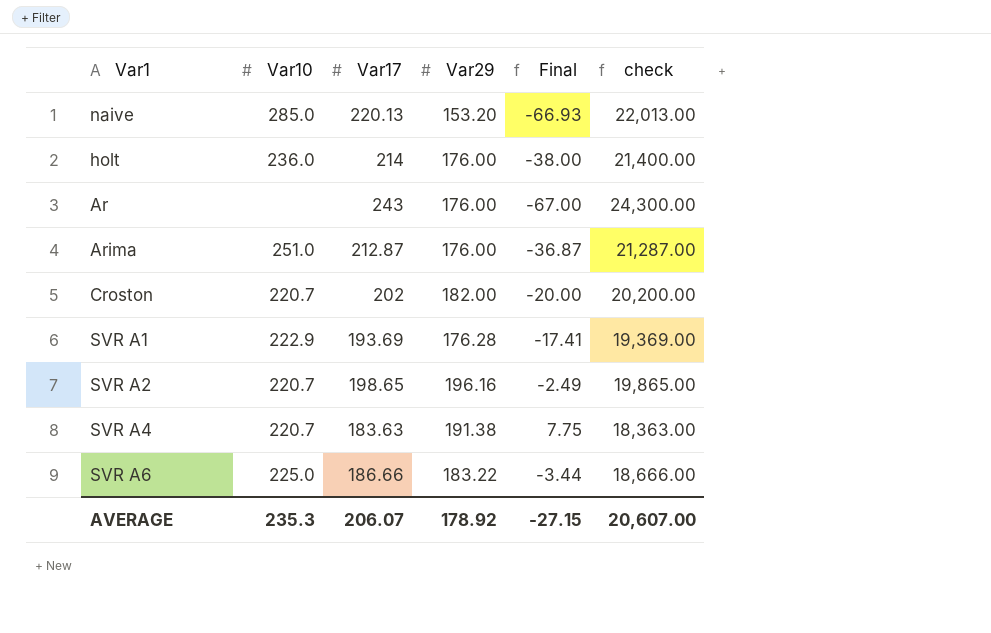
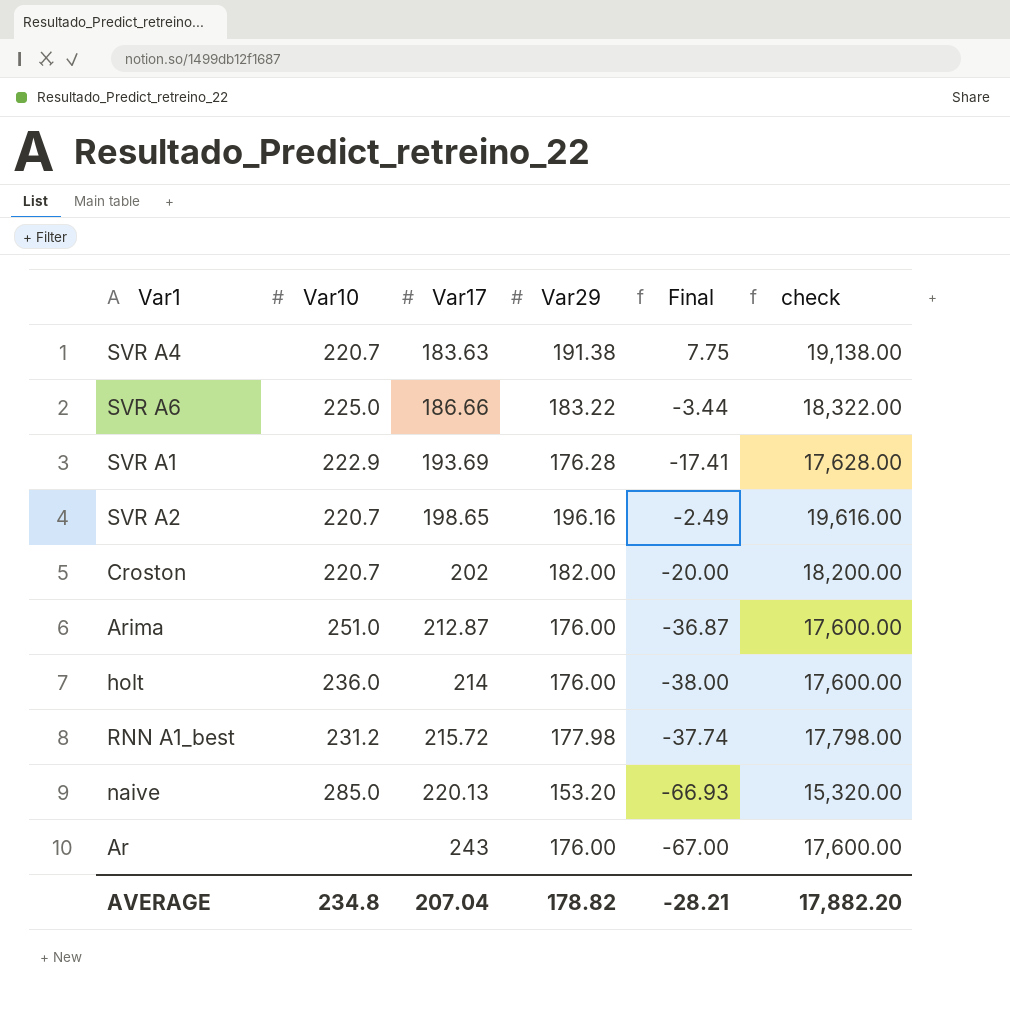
row order: none -> Var17 ascending
column check | formula: [Var17] * 100 -> [Var29] * 100
row RNN A1_best: none -> 231.2 | 215.72 | 177.98 | -37.74 | 17,798.00
AVERAGE | Var10: 235.3 -> 234.8
AVERAGE | Var17: 206.07 -> 207.04
AVERAGE | Var29: 178.92 -> 178.82
AVERAGE | Final: -27.15 -> -28.21
AVERAGE | check: 20,607.00 -> 17,882.20

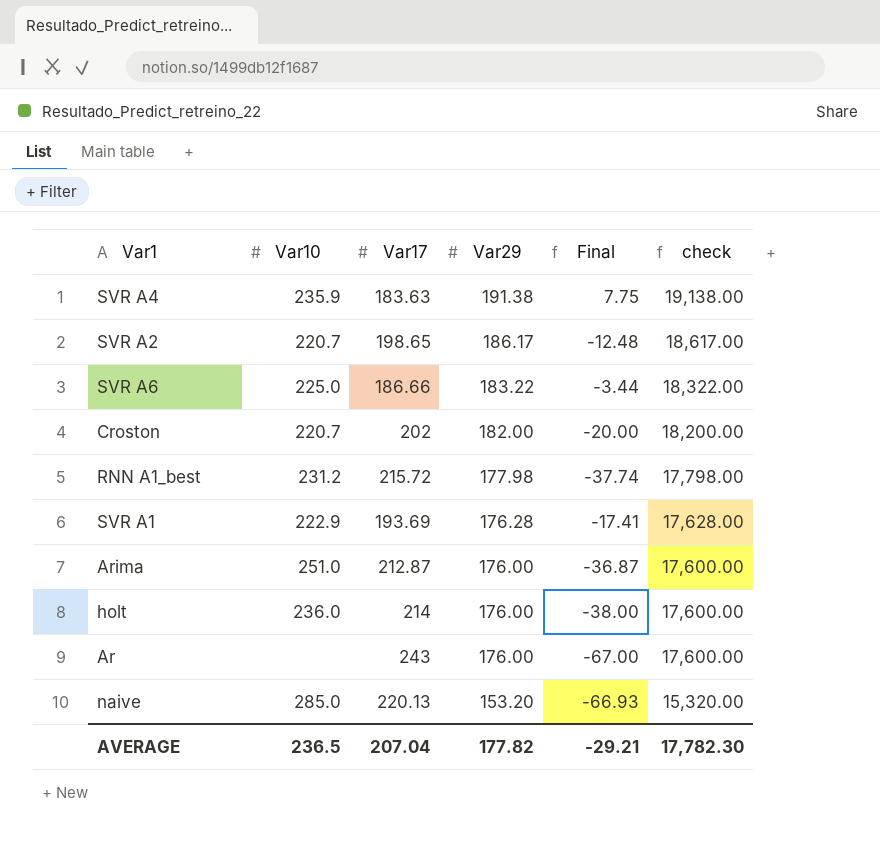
row order: Var17 ascending -> Var29 descending
SVR A4 | Var10: 220.7 -> 235.9
SVR A2 | Var29: 196.16 -> 186.17
SVR A2 | Final: -2.49 -> -12.48
SVR A2 | check: 19,616.00 -> 18,617.00
AVERAGE | Var10: 234.8 -> 236.5
AVERAGE | Var29: 178.82 -> 177.82
AVERAGE | Final: -28.21 -> -29.21
AVERAGE | check: 17,882.20 -> 17,782.30

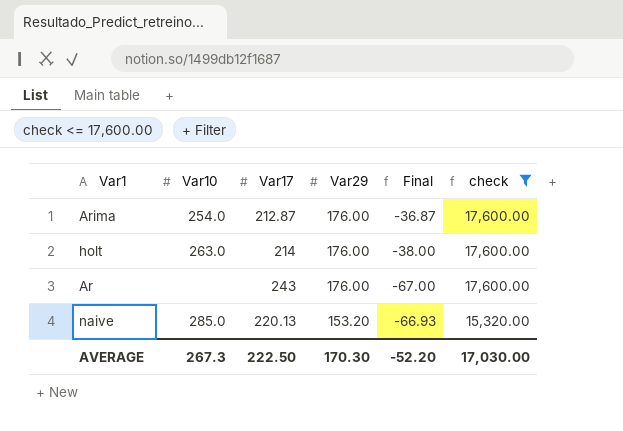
filter: none -> check <= 17,600.00
Arima | Var10: 251.0 -> 254.0
holt | Var10: 236.0 -> 263.0
AVERAGE | Var10: 236.5 -> 267.3
AVERAGE | Var17: 207.04 -> 222.50
AVERAGE | Var29: 177.82 -> 170.30
AVERAGE | Final: -29.21 -> -52.20
AVERAGE | check: 17,782.30 -> 17,030.00

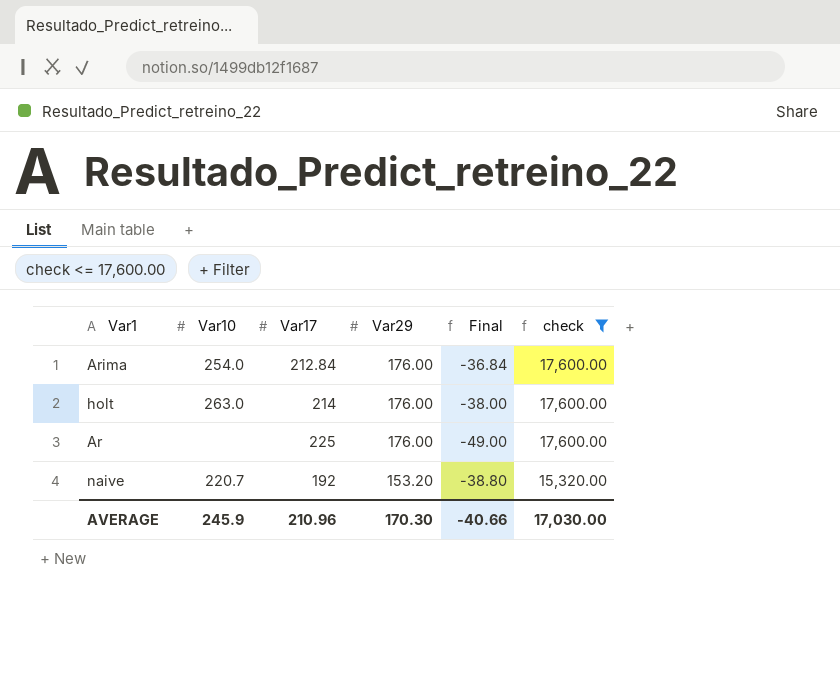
Arima | Var17: 212.87 -> 212.84
Arima | Final: -36.87 -> -36.84
Ar | Var17: 243 -> 225
Ar | Final: -67.00 -> -49.00
naive | Var10: 285.0 -> 220.7
naive | Var17: 220.13 -> 192
naive | Final: -66.93 -> -38.80
AVERAGE | Var10: 267.3 -> 245.9
AVERAGE | Var17: 222.50 -> 210.96
AVERAGE | Final: -52.20 -> -40.66

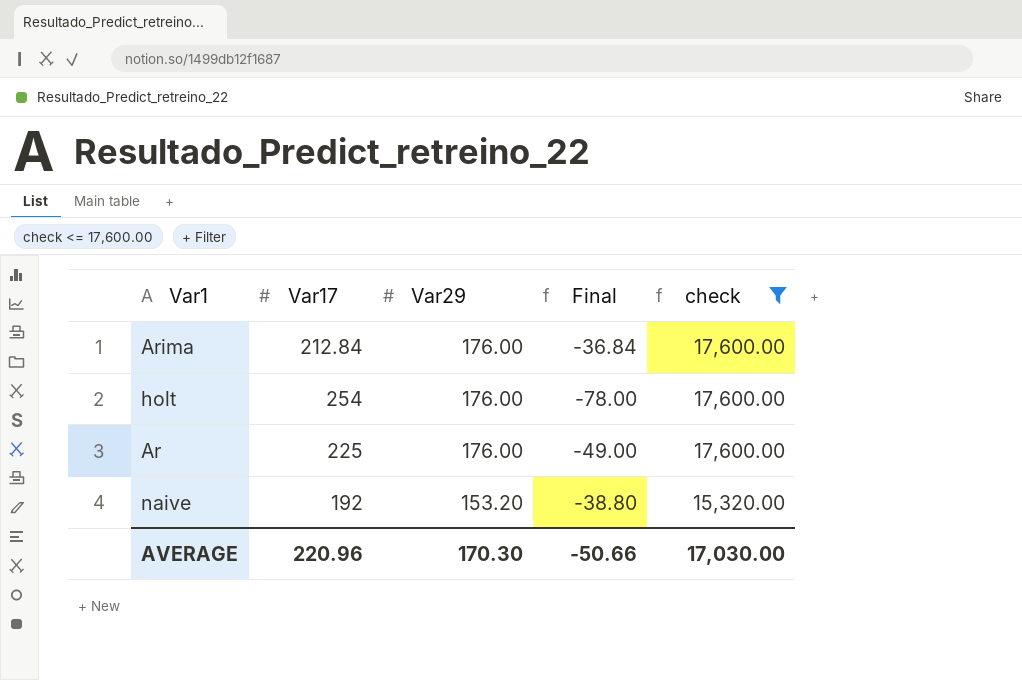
column Var10 | position: 2 -> none
holt | Var17: 214 -> 254
holt | Final: -38.00 -> -78.00
AVERAGE | Var17: 210.96 -> 220.96
AVERAGE | Final: -40.66 -> -50.66

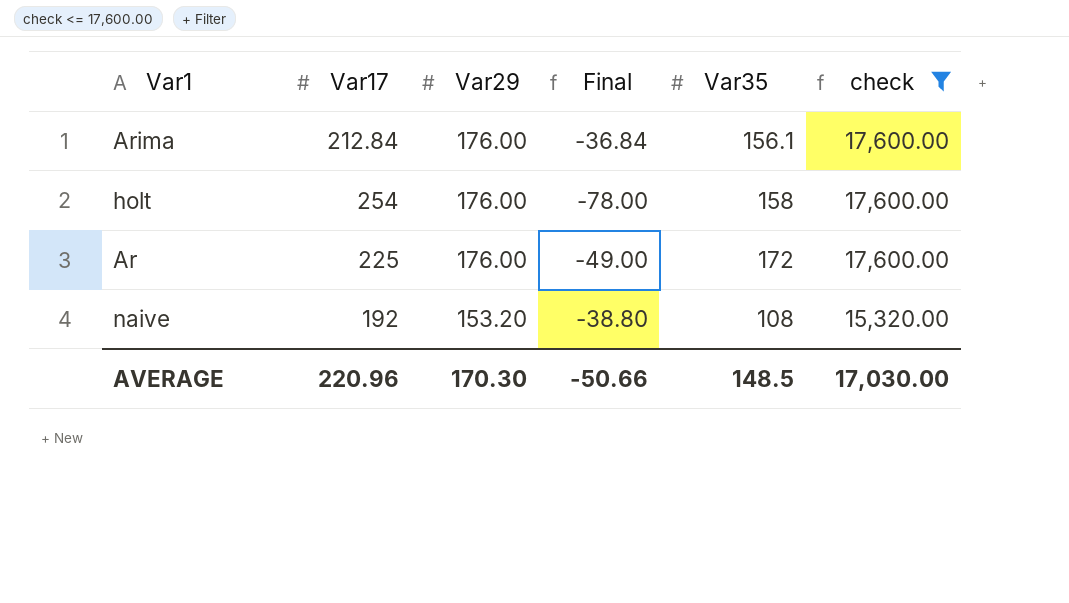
column Var35 | position: none -> 5

